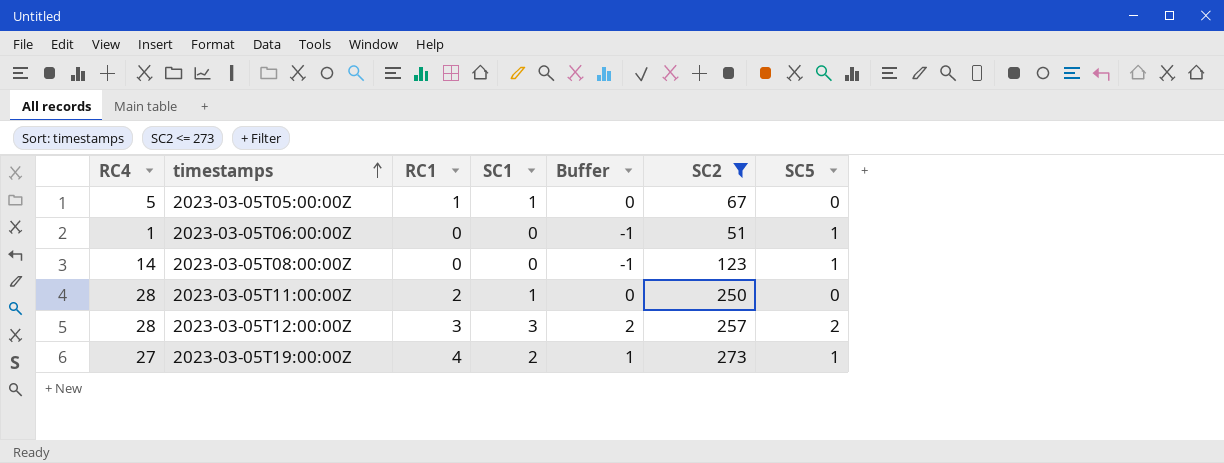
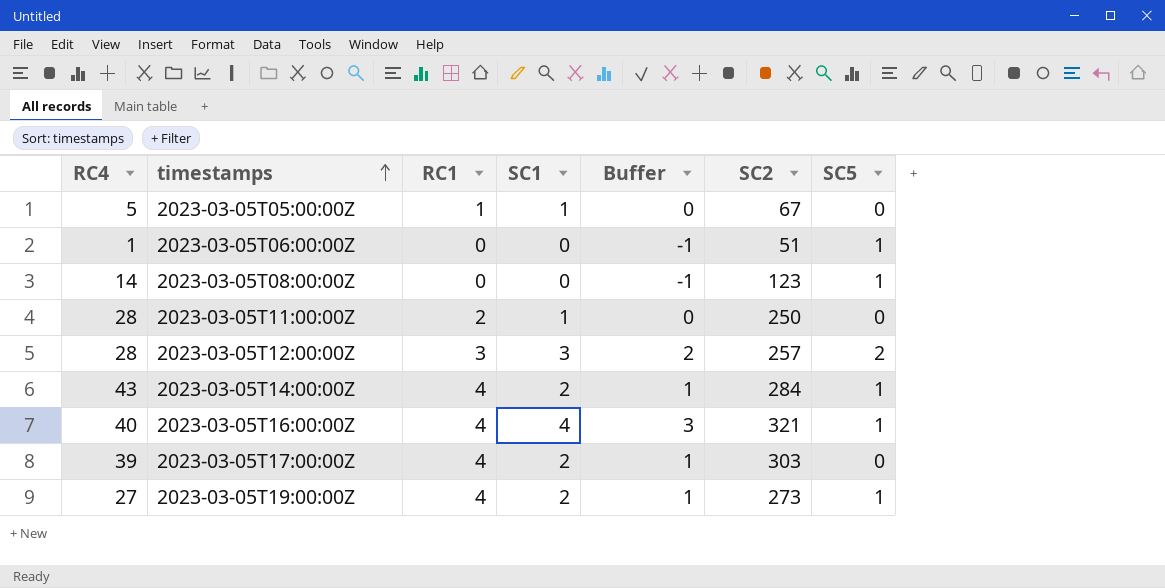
filter: SC2 <= 273 -> none

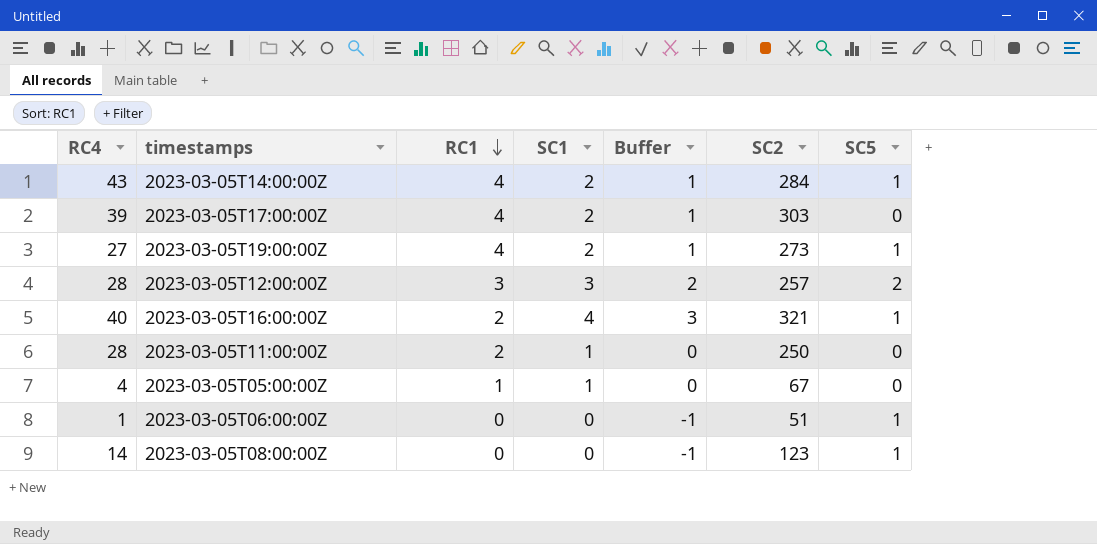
row order: timestamps ascending -> RC1 descending
2023-03-05T16:00:00Z | RC1: 4 -> 2
2023-03-05T05:00:00Z | RC4: 5 -> 4

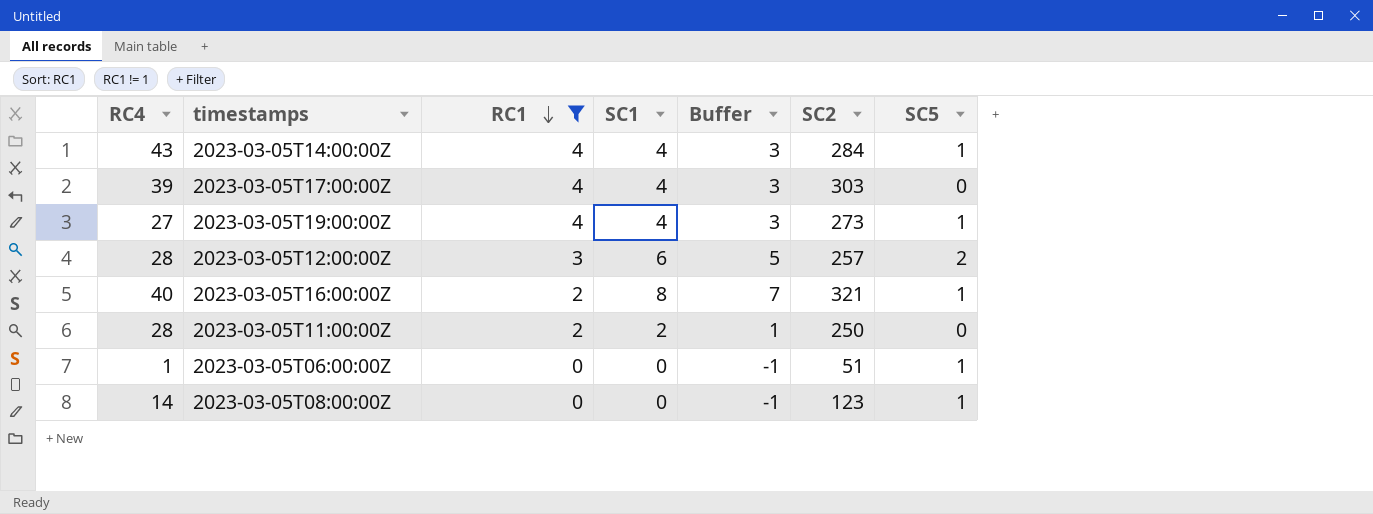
filter: none -> RC1 != 1
2023-03-05T14:00:00Z | SC1: 2 -> 4
2023-03-05T14:00:00Z | Buffer: 1 -> 3
2023-03-05T17:00:00Z | SC1: 2 -> 4
2023-03-05T17:00:00Z | Buffer: 1 -> 3
2023-03-05T19:00:00Z | SC1: 2 -> 4
2023-03-05T19:00:00Z | Buffer: 1 -> 3
2023-03-05T12:00:00Z | SC1: 3 -> 6
2023-03-05T12:00:00Z | Buffer: 2 -> 5
2023-03-05T16:00:00Z | SC1: 4 -> 8
2023-03-05T16:00:00Z | Buffer: 3 -> 7
2023-03-05T11:00:00Z | SC1: 1 -> 2
2023-03-05T11:00:00Z | Buffer: 0 -> 1

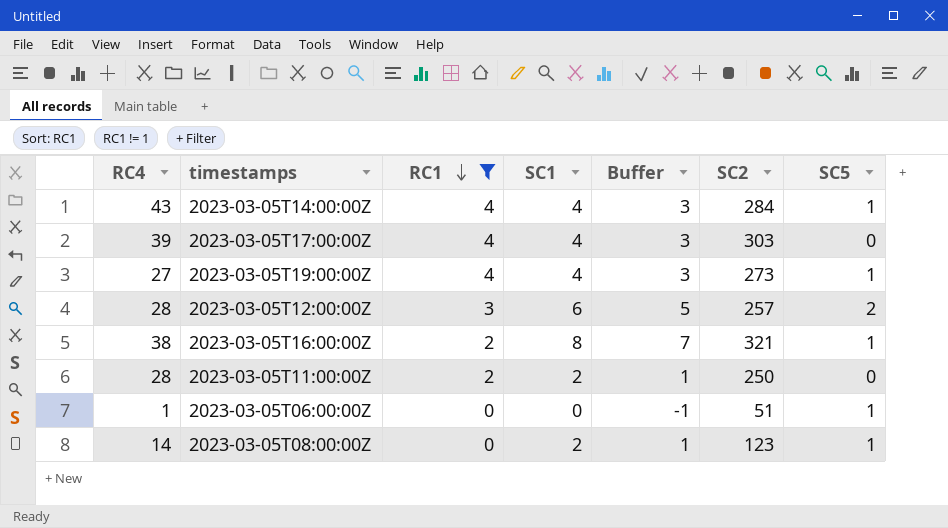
2023-03-05T16:00:00Z | RC4: 40 -> 38
2023-03-05T08:00:00Z | SC1: 0 -> 2
2023-03-05T08:00:00Z | Buffer: -1 -> 1

